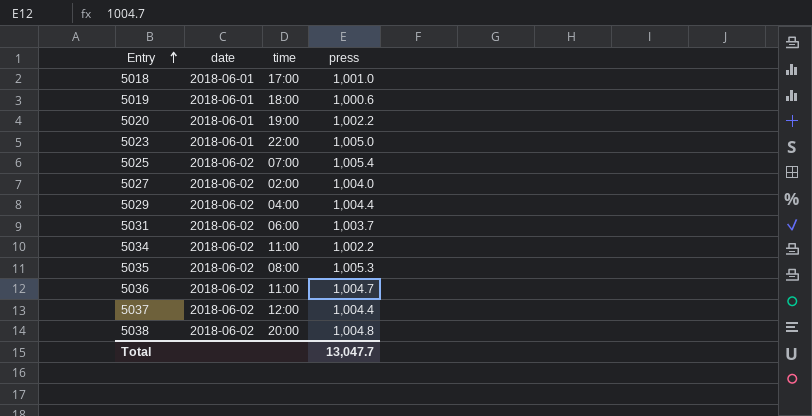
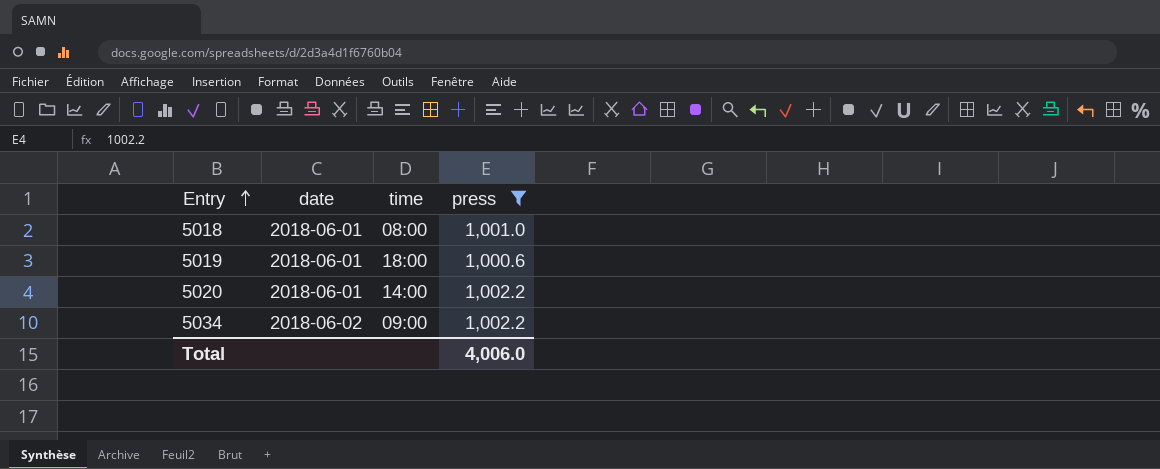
filter: none -> press <= 1,002.2
5018 | time: 17:00 -> 08:00
5020 | time: 19:00 -> 14:00
5034 | time: 11:00 -> 09:00
Total | press: 13,047.7 -> 4,006.0

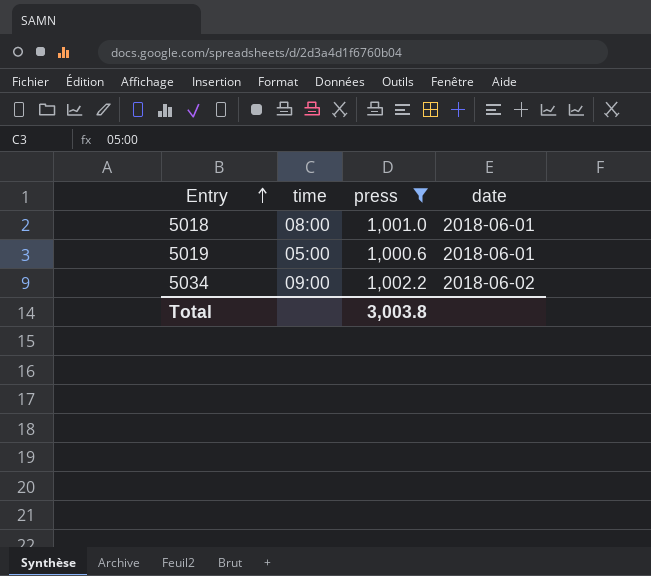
column date | position: 2 -> 4
row 5020: 2018-06-01 | 14:00 | 1,002.2 -> none
5019 | time: 18:00 -> 05:00
Total | press: 4,006.0 -> 3,003.8

